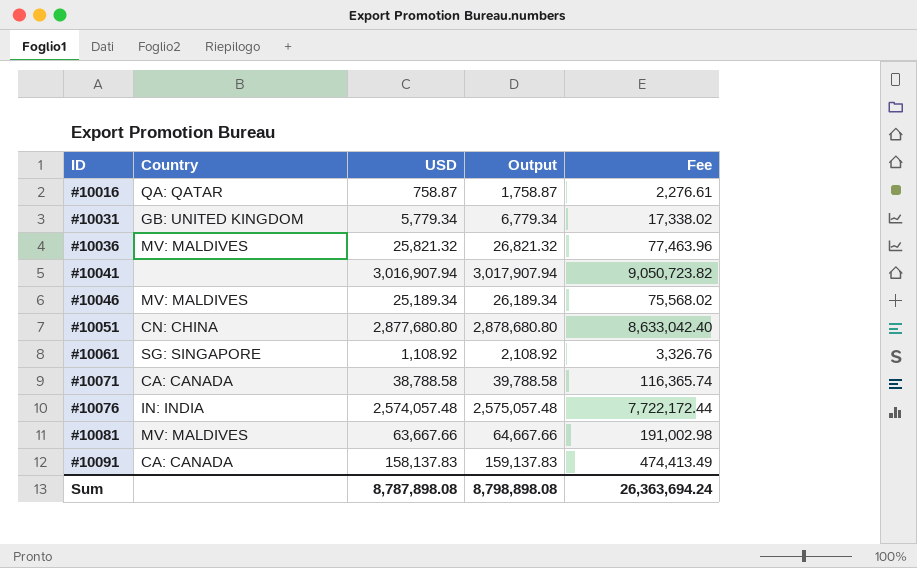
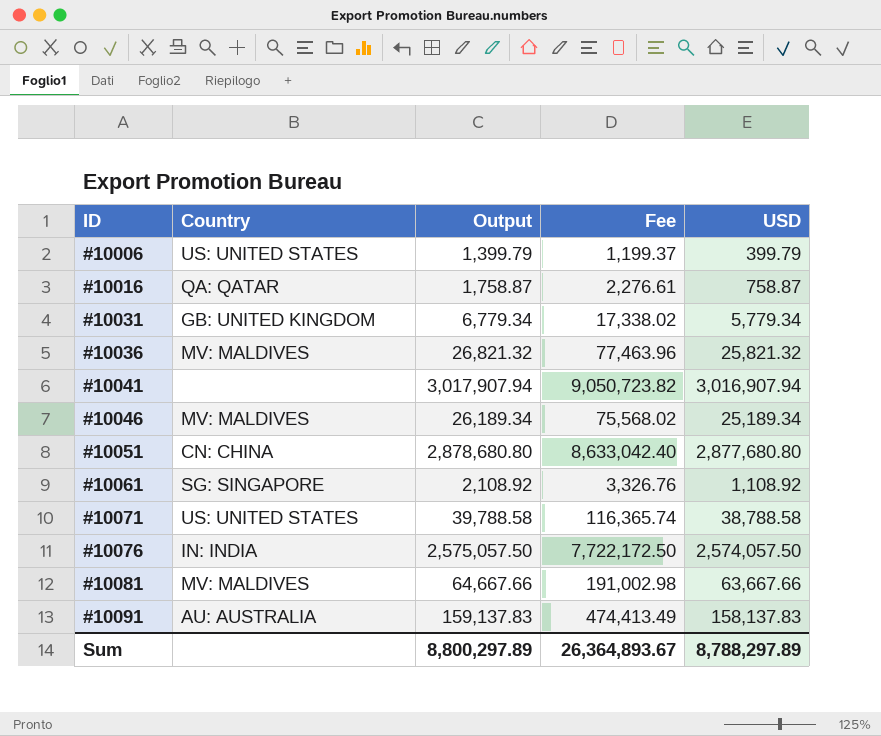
column USD | position: 3 -> 5
row #10006: none -> US: UNITED STATES | 1,399.79 | 1,199.37 | 399.79
#10071 | Country: CA: CANADA -> US: UNITED STATES
#10076 | Output: 2,575,057.48 -> 2,575,057.50
#10076 | Fee: 7,722,172.44 -> 7,722,172.50
#10076 | USD: 2,574,057.48 -> 2,574,057.50
#10091 | Country: CA: CANADA -> AU: AUSTRALIA
Sum | Output: 8,798,898.08 -> 8,800,297.89
Sum | Fee: 26,363,694.24 -> 26,364,893.67
Sum | USD: 8,787,898.08 -> 8,788,297.89

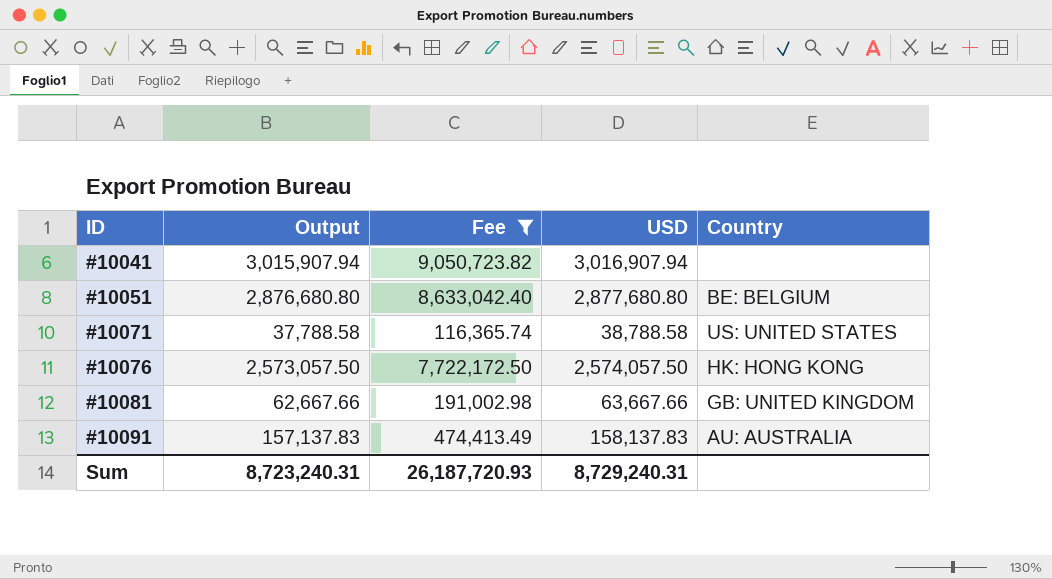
filter: none -> Fee >= 116,365.74
column Output | formula: [USD] + 1000 -> [USD] - 1000
column Country | position: 2 -> 5
#10051 | Country: CN: CHINA -> BE: BELGIUM
#10076 | Country: IN: INDIA -> HK: HONG KONG
#10081 | Country: MV: MALDIVES -> GB: UNITED KINGDOM
Sum | Output: 8,800,297.89 -> 8,723,240.31
Sum | Fee: 26,364,893.67 -> 26,187,720.93
Sum | USD: 8,788,297.89 -> 8,729,240.31

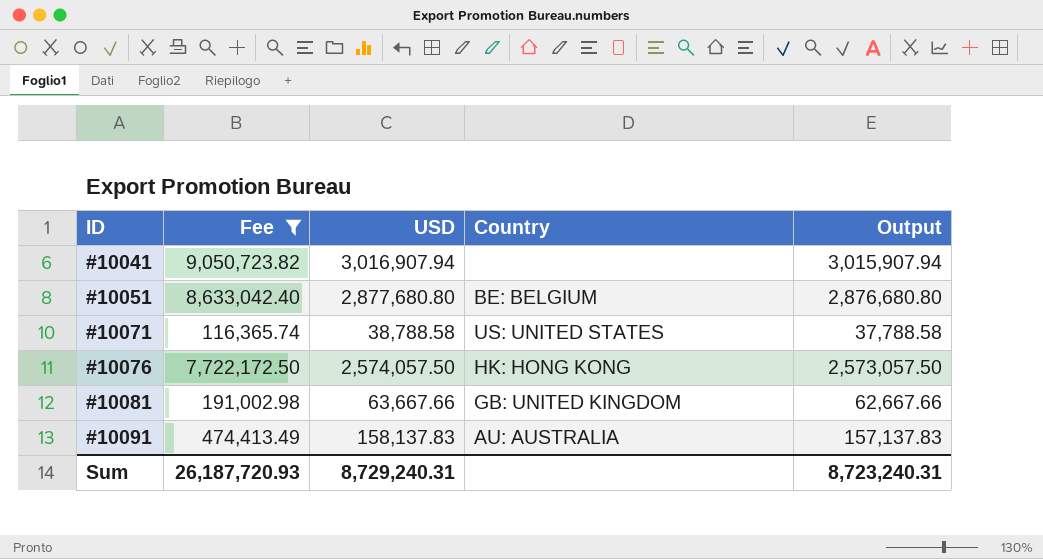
column Output | position: 2 -> 5

